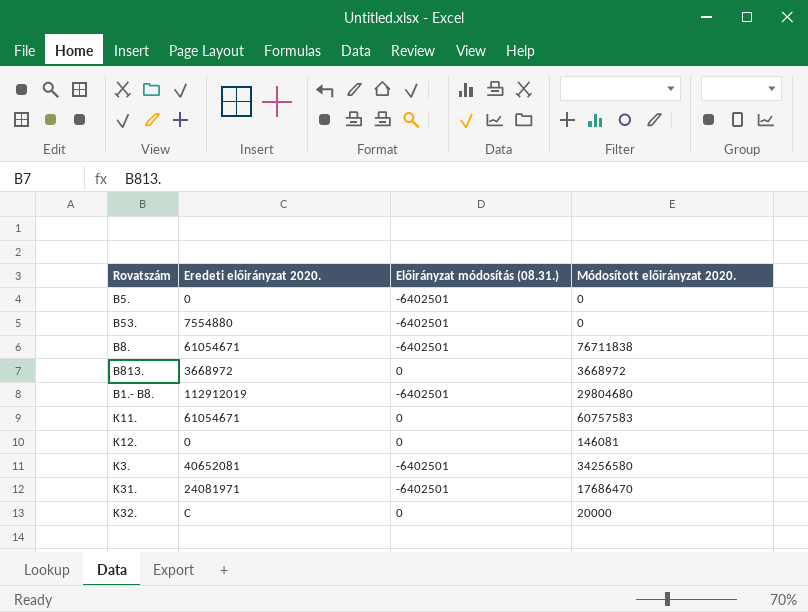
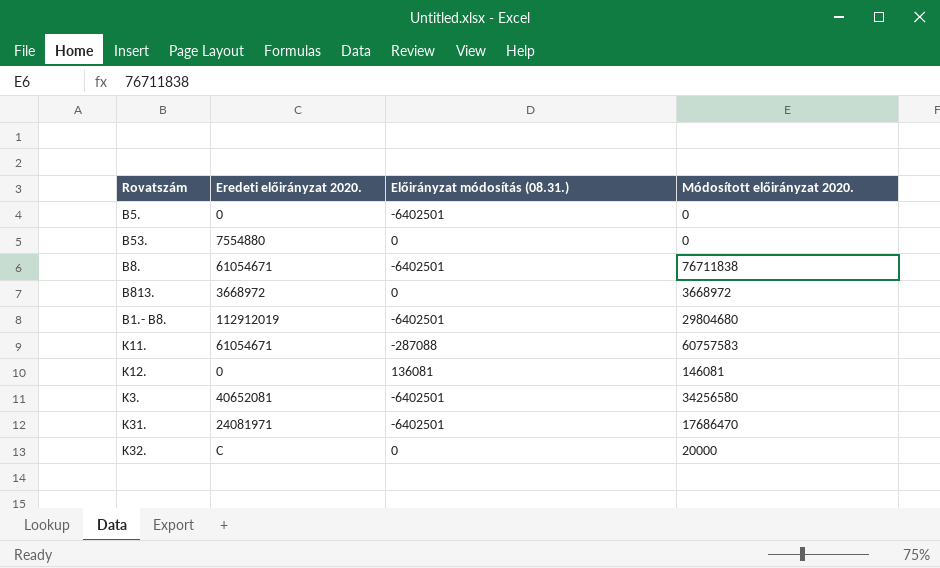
B53. | Előirányzat módosítás (08.31.): -6402501 -> 0
K11. | Előirányzat módosítás (08.31.): 0 -> -287088
K12. | Előirányzat módosítás (08.31.): 0 -> 136081

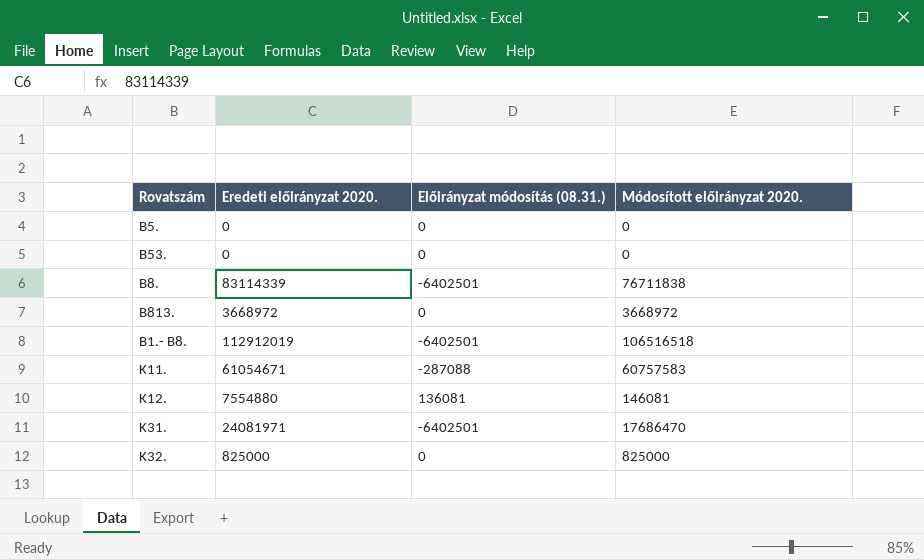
row K3.: 40652081 | -6402501 | 34256580 -> none
B5. | Előirányzat módosítás (08.31.): -6402501 -> 0
B53. | Eredeti előirányzat 2020.: 7554880 -> 0
B8. | Eredeti előirányzat 2020.: 61054671 -> 83114339
B1.- B8. | Módosított előirányzat 2020.: 29804680 -> 106516518
K12. | Eredeti előirányzat 2020.: 0 -> 7554880
K32. | Eredeti előirányzat 2020.: C -> 825000
K32. | Módosított előirányzat 2020.: 20000 -> 825000

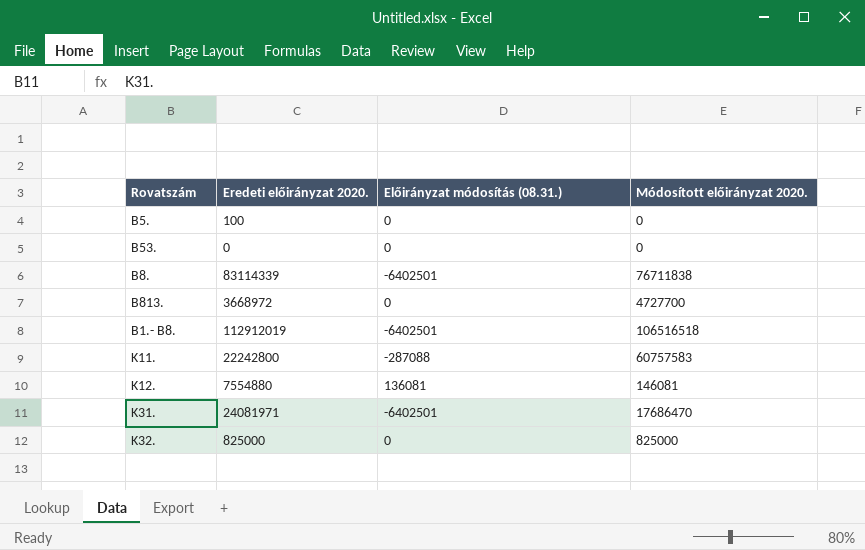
B5. | Eredeti előirányzat 2020.: 0 -> 100
B813. | Módosított előirányzat 2020.: 3668972 -> 4727700
K11. | Eredeti előirányzat 2020.: 61054671 -> 22242800

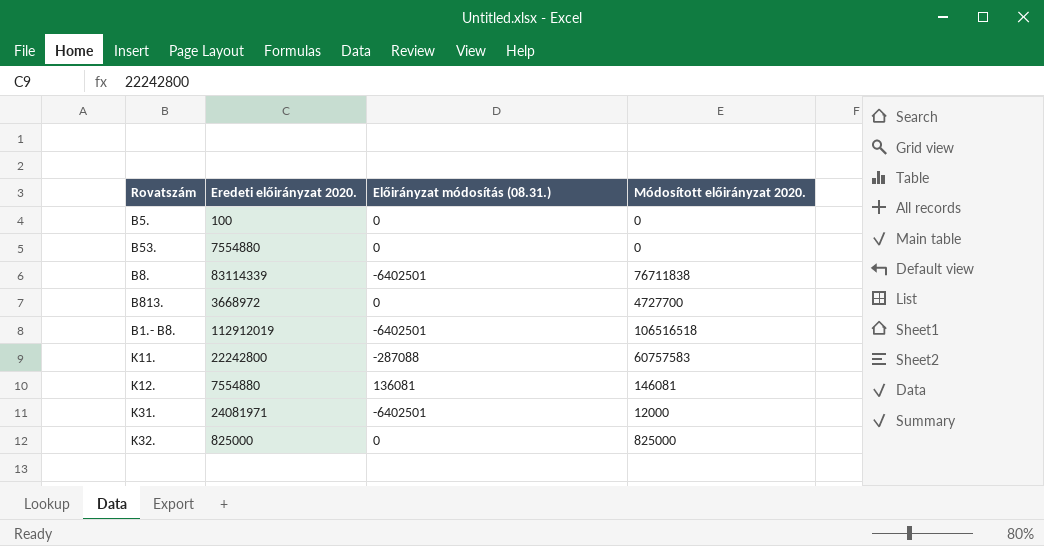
B53. | Eredeti előirányzat 2020.: 0 -> 7554880
K31. | Módosított előirányzat 2020.: 17686470 -> 12000

